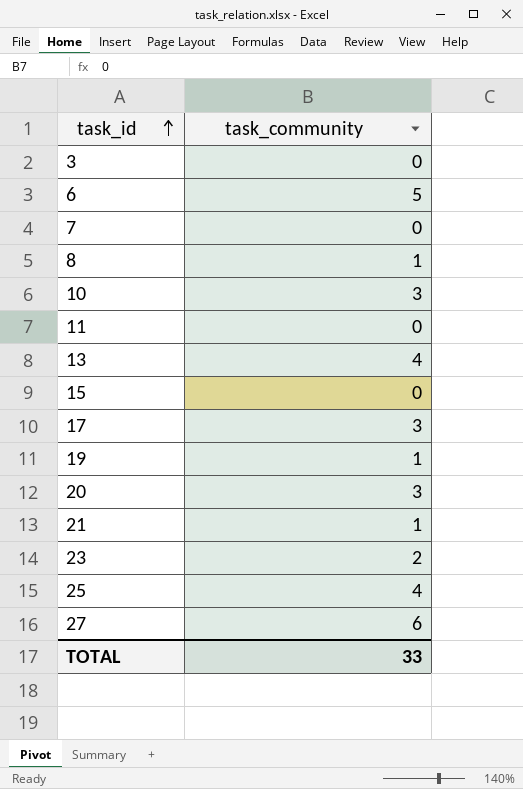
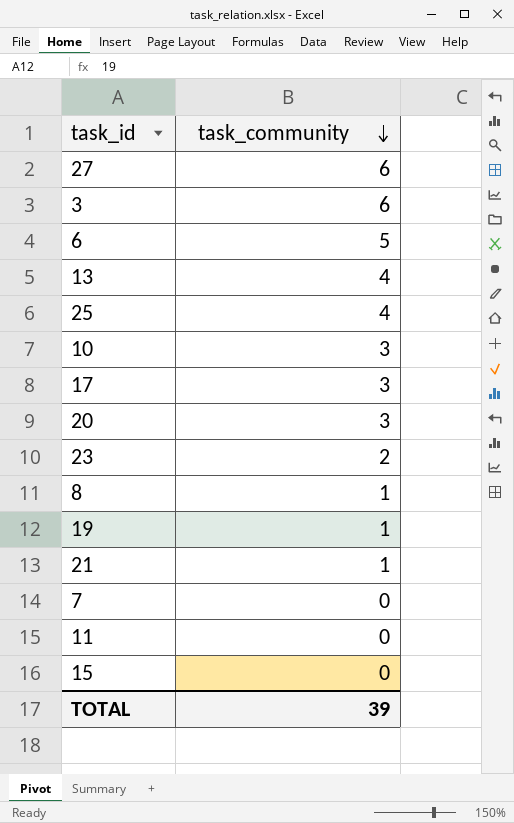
row order: task_id ascending -> task_community descending
3 | task_community: 0 -> 6
TOTAL | task_community: 33 -> 39

